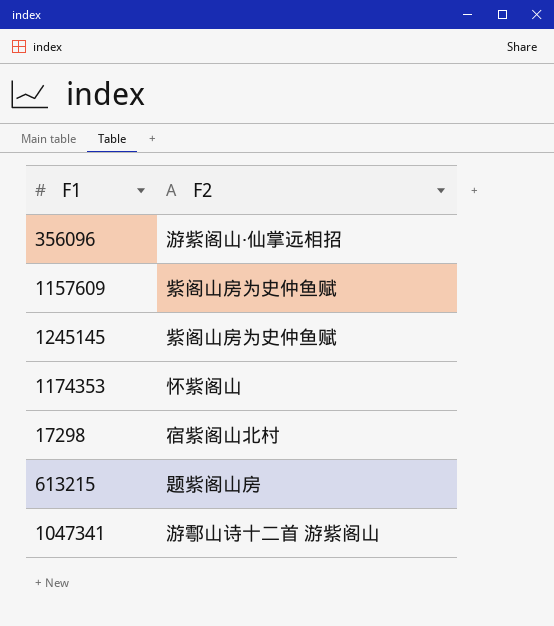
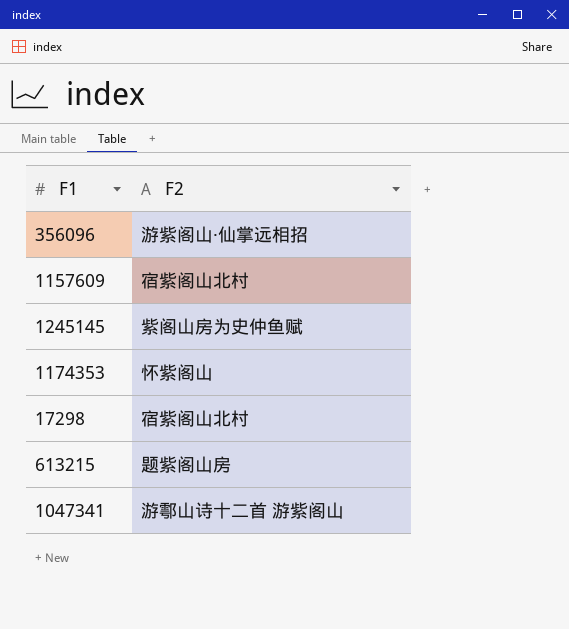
1157609 | F2: 紫阁山房为史仲鱼赋 -> 宿紫阁山北村

